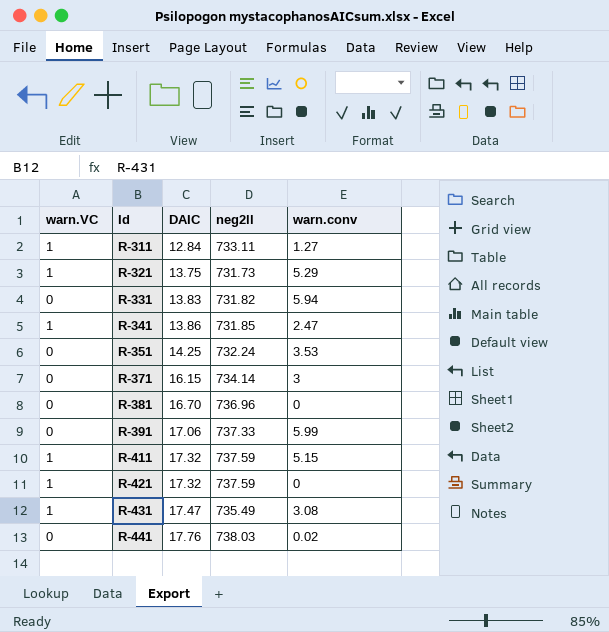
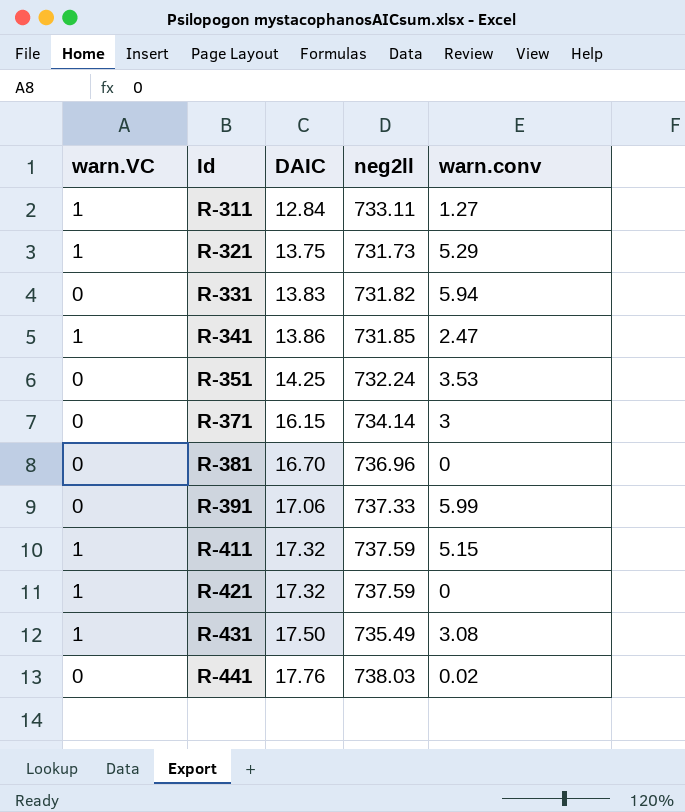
R-431 | DAIC: 17.47 -> 17.50

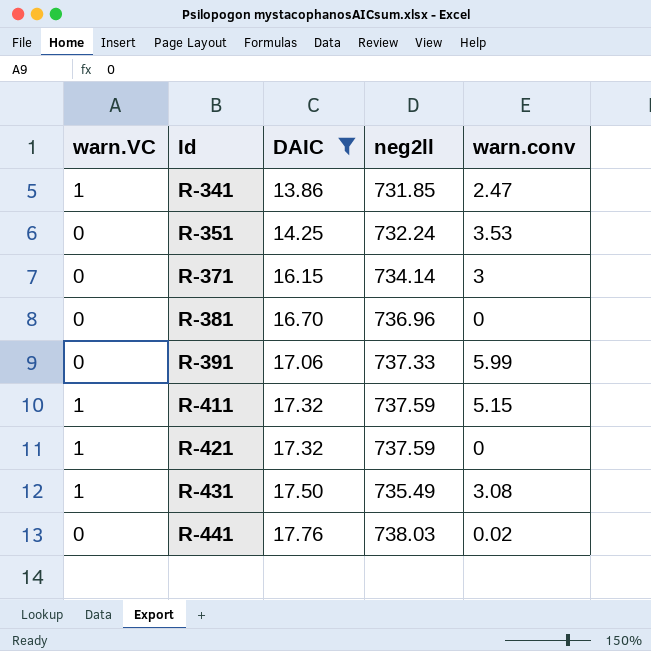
filter: none -> DAIC >= 13.86

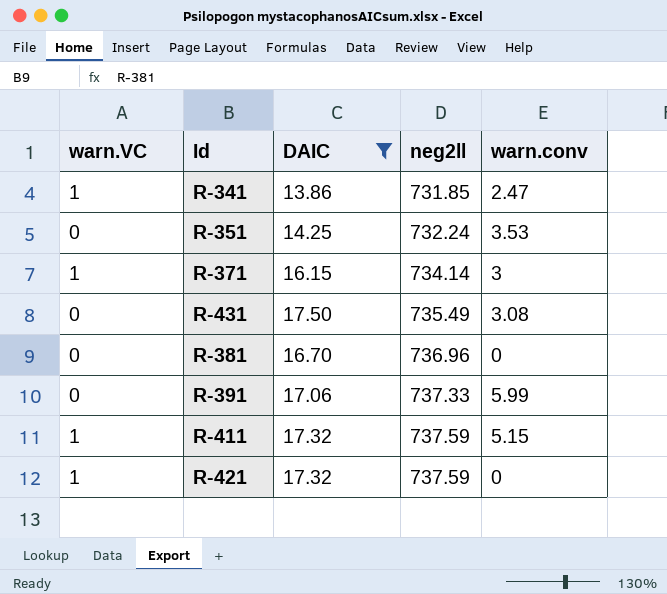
row order: Id ascending -> neg2ll ascending
row R-441: 0 | 17.76 | 738.03 | 0.02 -> none
R-371 | warn.VC: 0 -> 1
R-431 | warn.VC: 1 -> 0

